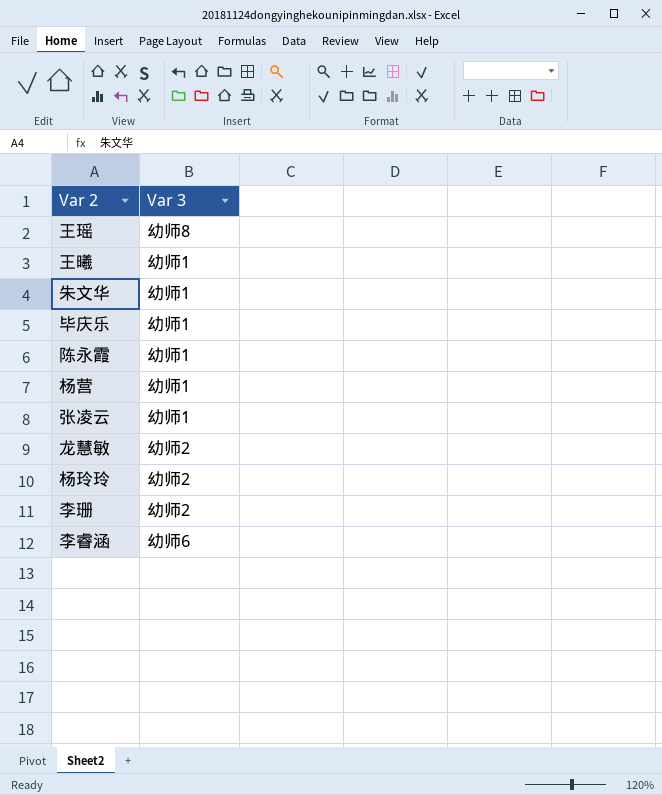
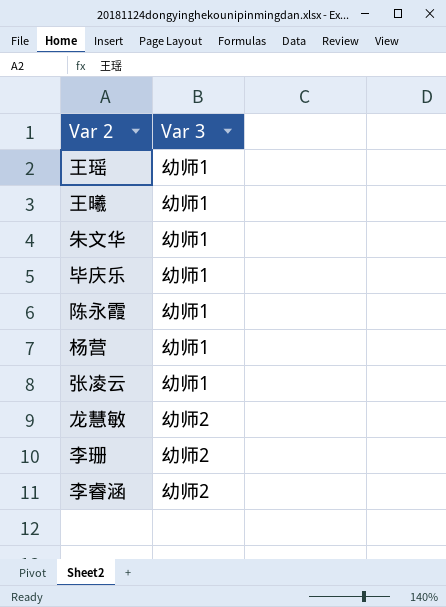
row 杨玲玲: 幼师2 -> none
王瑶 | Var 3: 幼师8 -> 幼师1
李睿涵 | Var 3: 幼师6 -> 幼师2

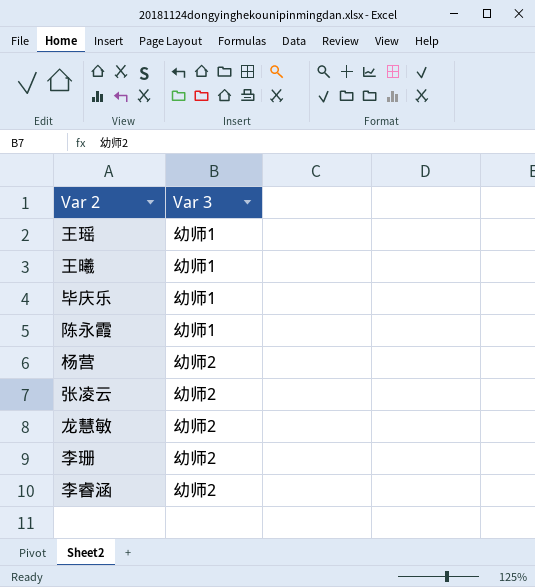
row 朱文华: 幼师1 -> none
杨营 | Var 3: 幼师1 -> 幼师2
张凌云 | Var 3: 幼师1 -> 幼师2

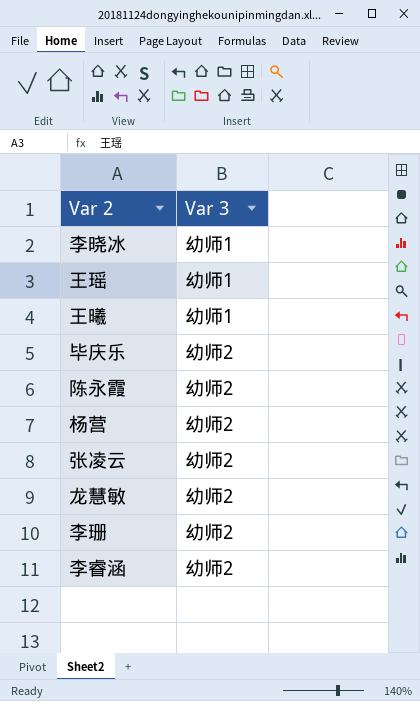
row 李晓冰: none -> 幼师1
毕庆乐 | Var 3: 幼师1 -> 幼师2
陈永霞 | Var 3: 幼师1 -> 幼师2

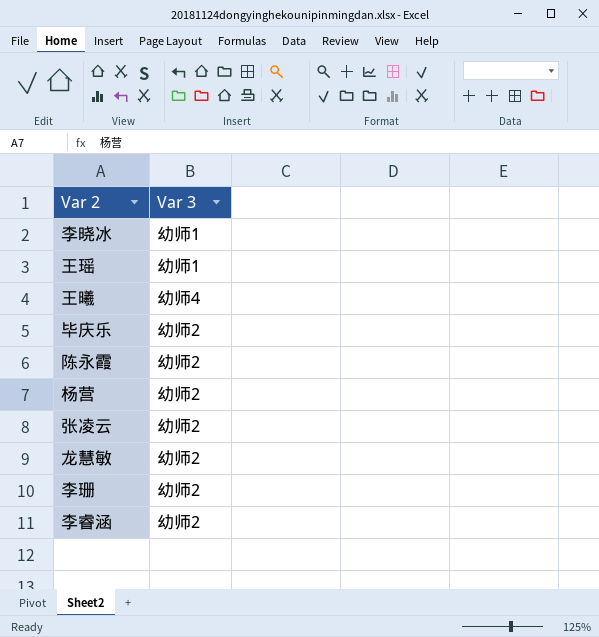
王曦 | Var 3: 幼师1 -> 幼师4

